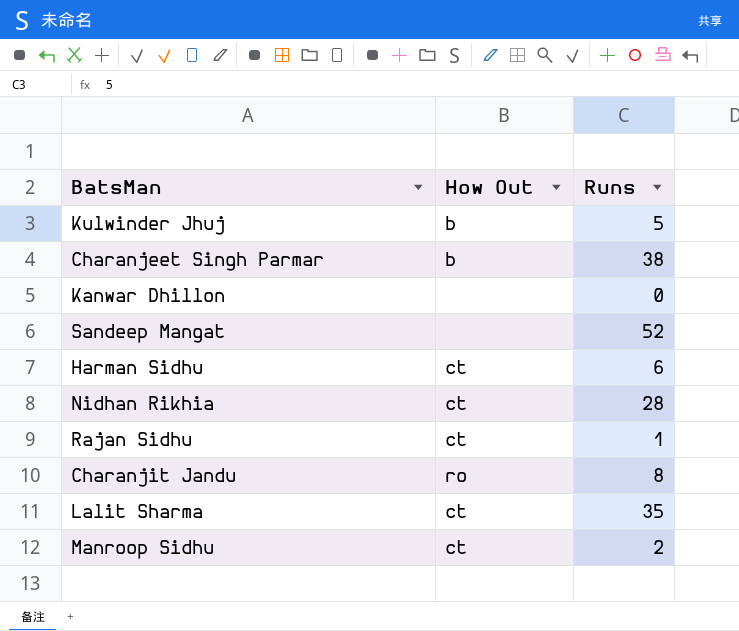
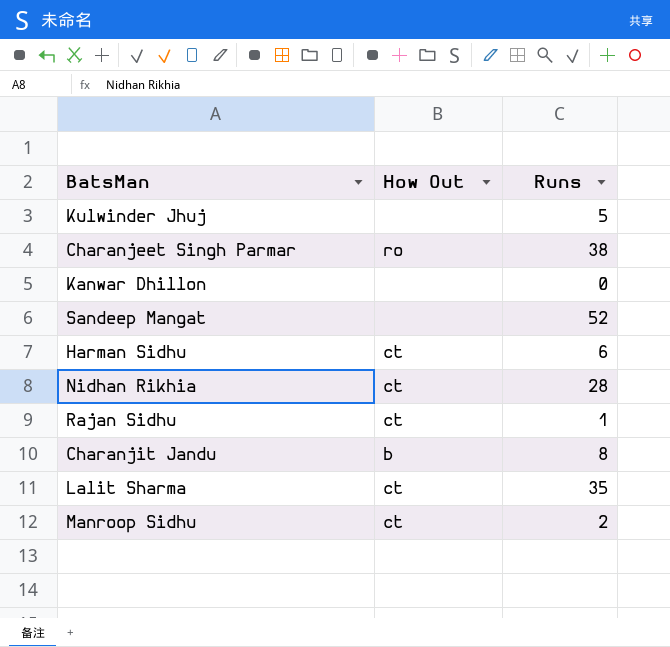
Kulwinder Jhuj | How Out: b -> none
Charanjeet Singh Parmar | How Out: b -> ro
Charanjit Jandu | How Out: ro -> b

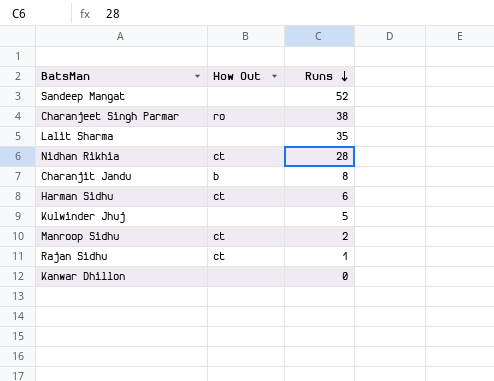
row order: none -> Runs descending
Lalit Sharma | How Out: ct -> none

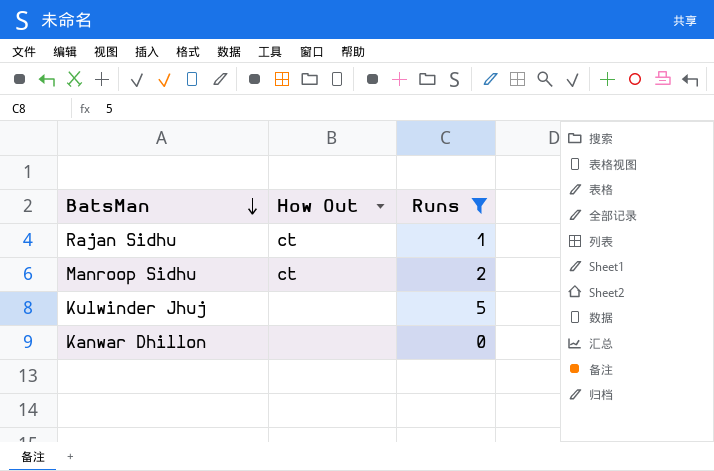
filter: none -> Runs <= 5
row order: Runs descending -> BatsMan descending

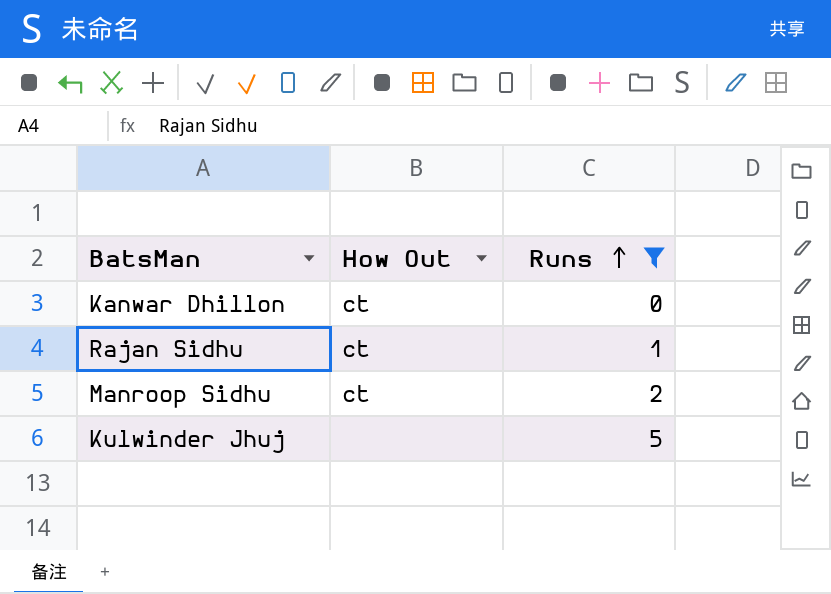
row order: BatsMan descending -> Runs ascending
Kanwar Dhillon | How Out: none -> ct

